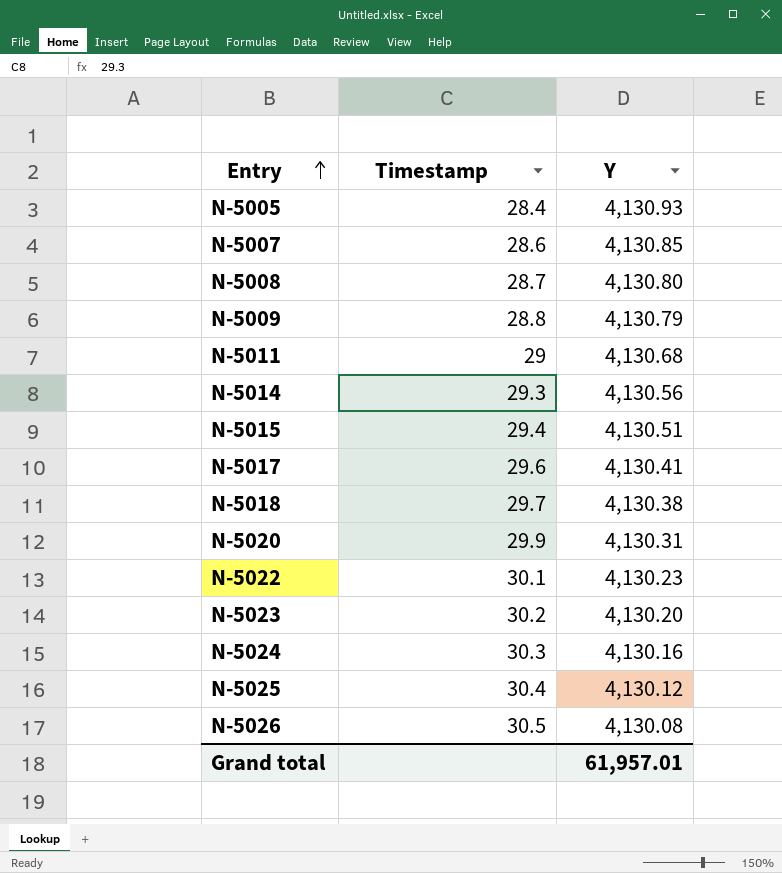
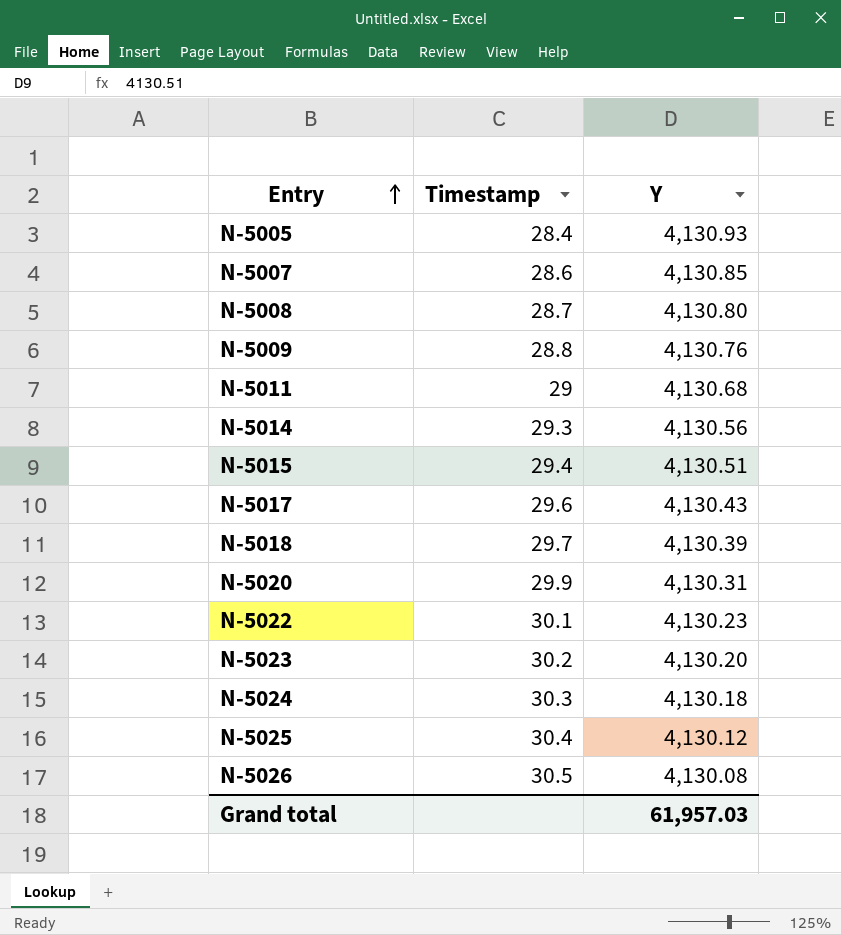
N-5009 | Y: 4,130.79 -> 4,130.76
N-5017 | Y: 4,130.41 -> 4,130.43
N-5018 | Y: 4,130.38 -> 4,130.39
N-5024 | Y: 4,130.16 -> 4,130.18
Grand total | Y: 61,957.01 -> 61,957.03

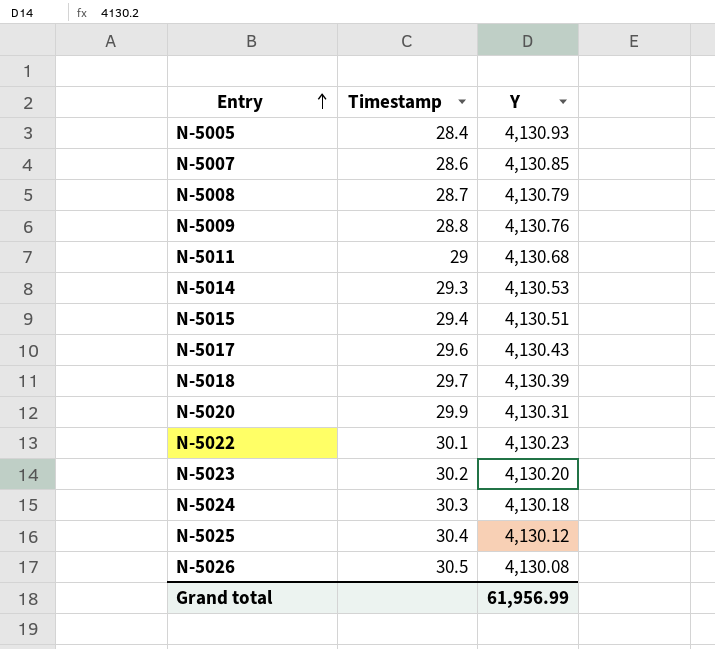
N-5008 | Y: 4,130.80 -> 4,130.79
N-5014 | Y: 4,130.56 -> 4,130.53
Grand total | Y: 61,957.03 -> 61,956.99

